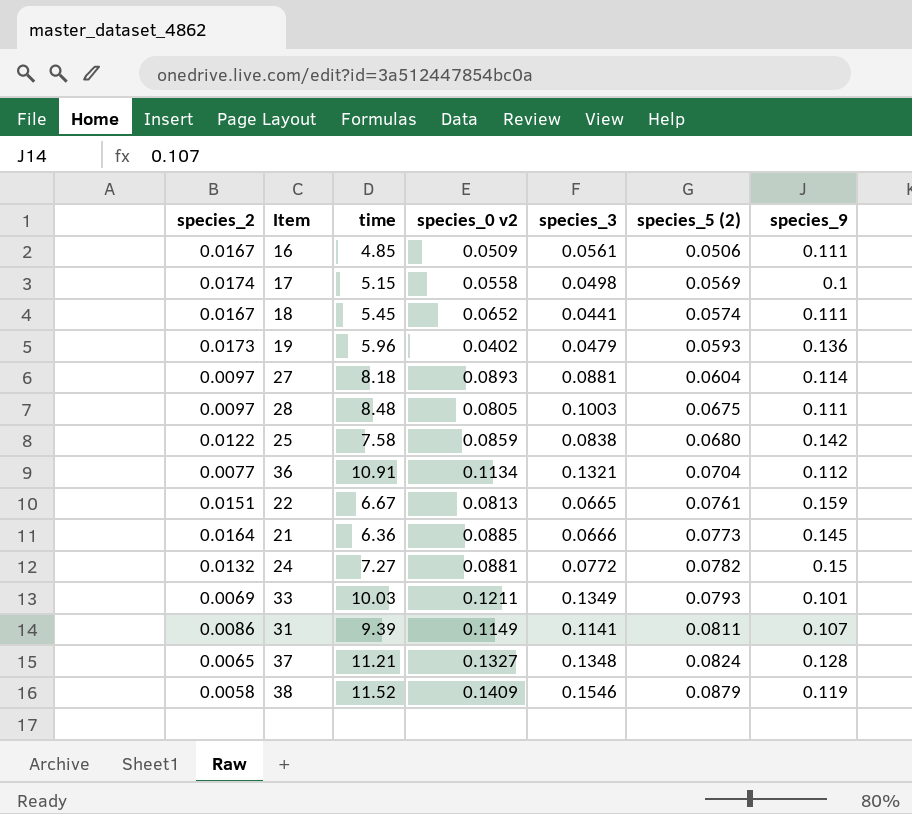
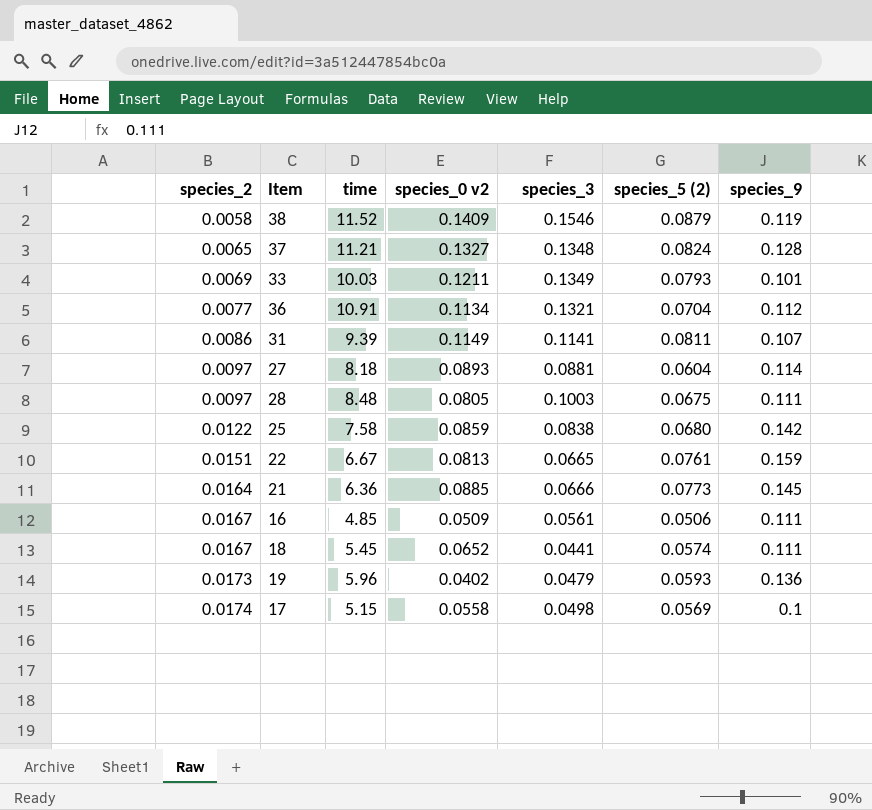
row order: species_5 (2) ascending -> species_2 ascending
row 24: 0.0132 | 7.27 | 0.0881 | 0.0772 | 0.0782 | 0.15 -> none

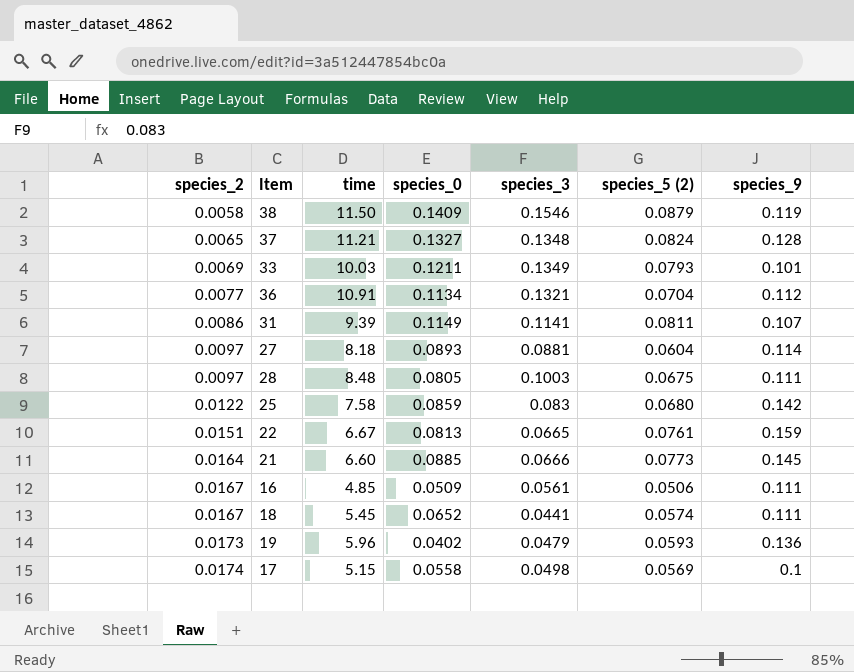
column name: species_0 v2 -> species_0
38 | time: 11.52 -> 11.50
25 | species_3: 0.0838 -> 0.083
21 | time: 6.36 -> 6.60

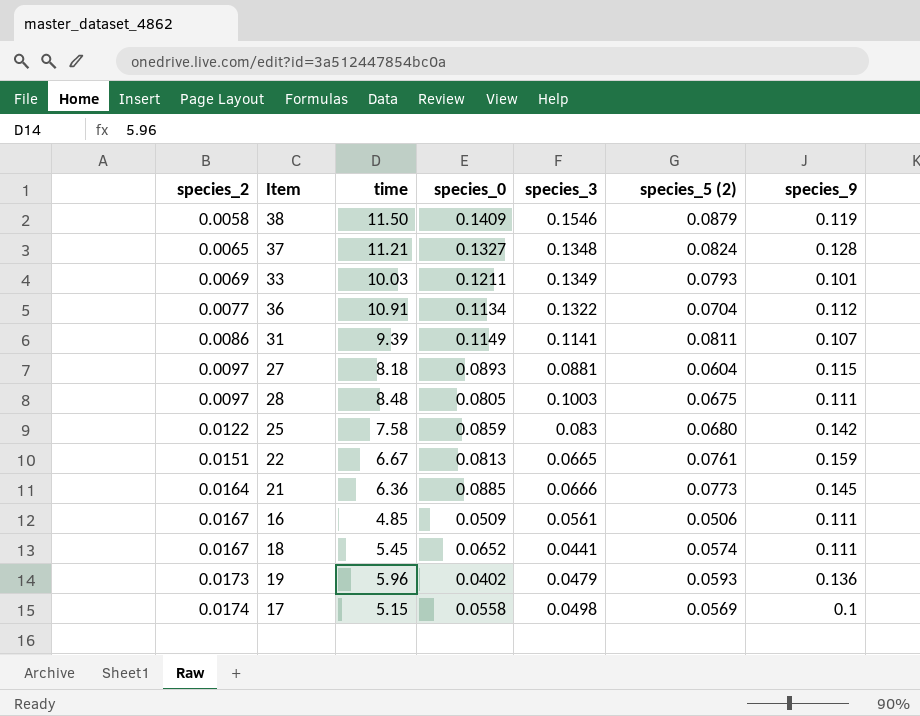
36 | species_3: 0.1321 -> 0.1322
27 | species_9: 0.114 -> 0.115
21 | time: 6.60 -> 6.36

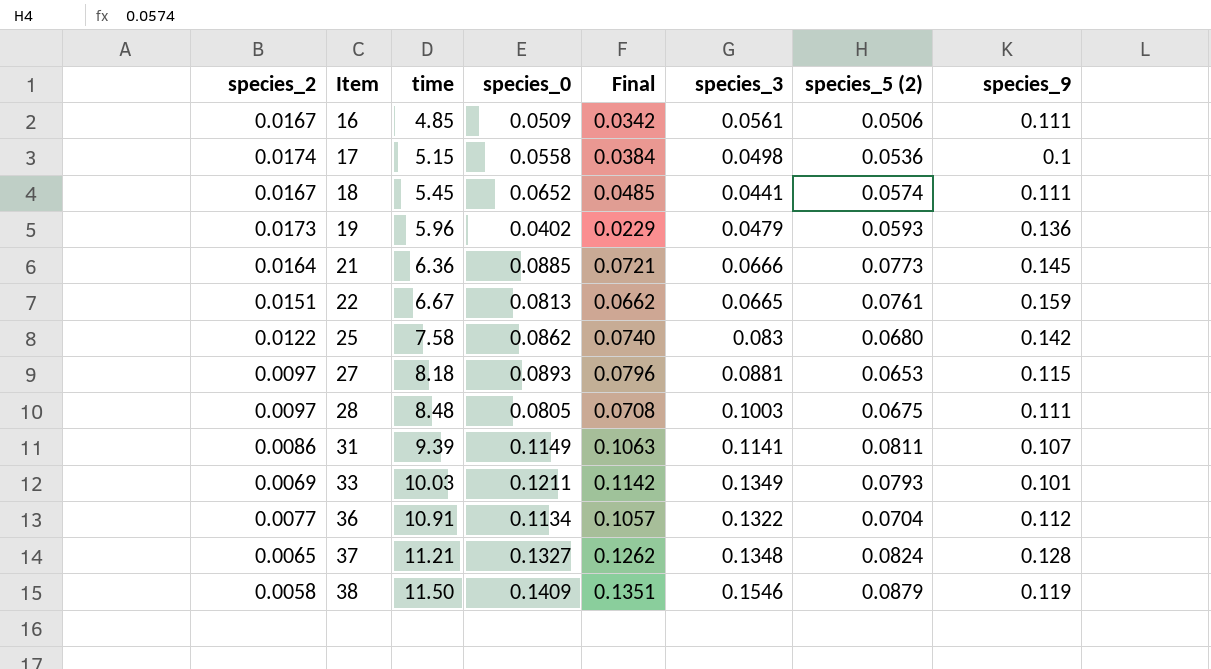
row order: species_2 ascending -> Item ascending
column Final | formula: none -> [species_0] - [species_2]
17 | species_5 (2): 0.0569 -> 0.0536
25 | species_0: 0.0859 -> 0.0862
27 | species_5 (2): 0.0604 -> 0.0653

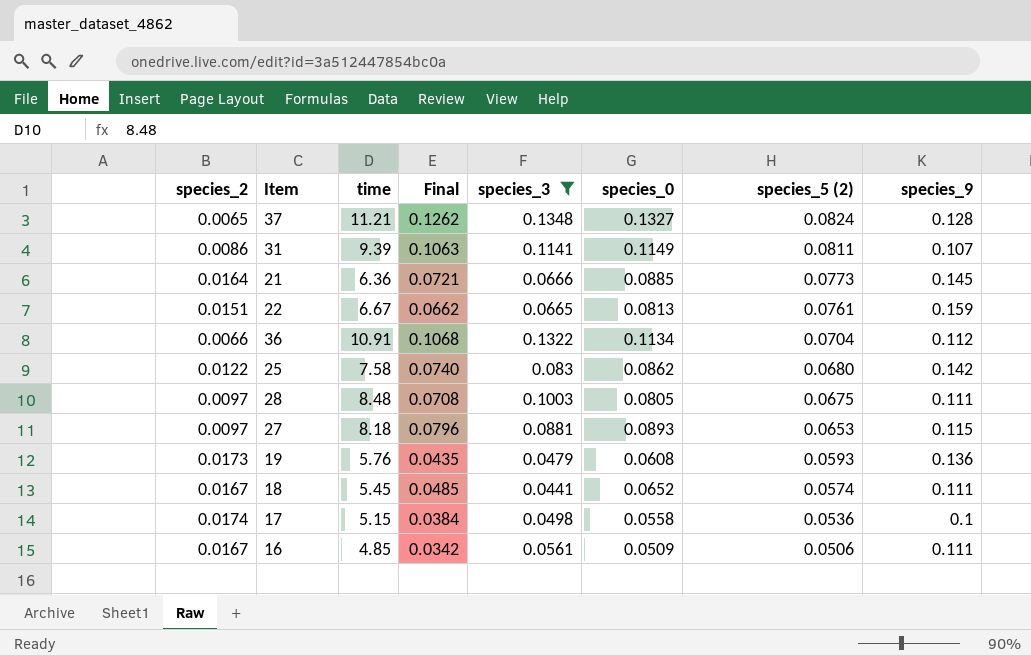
filter: none -> species_3 <= 0.1348
row order: Item ascending -> species_5 (2) descending
column species_0 | position: 4 -> 6
36 | species_2: 0.0077 -> 0.0066
36 | Final: 0.1057 -> 0.1068
19 | time: 5.96 -> 5.76
19 | Final: 0.0229 -> 0.0435
19 | species_0: 0.0402 -> 0.0608

